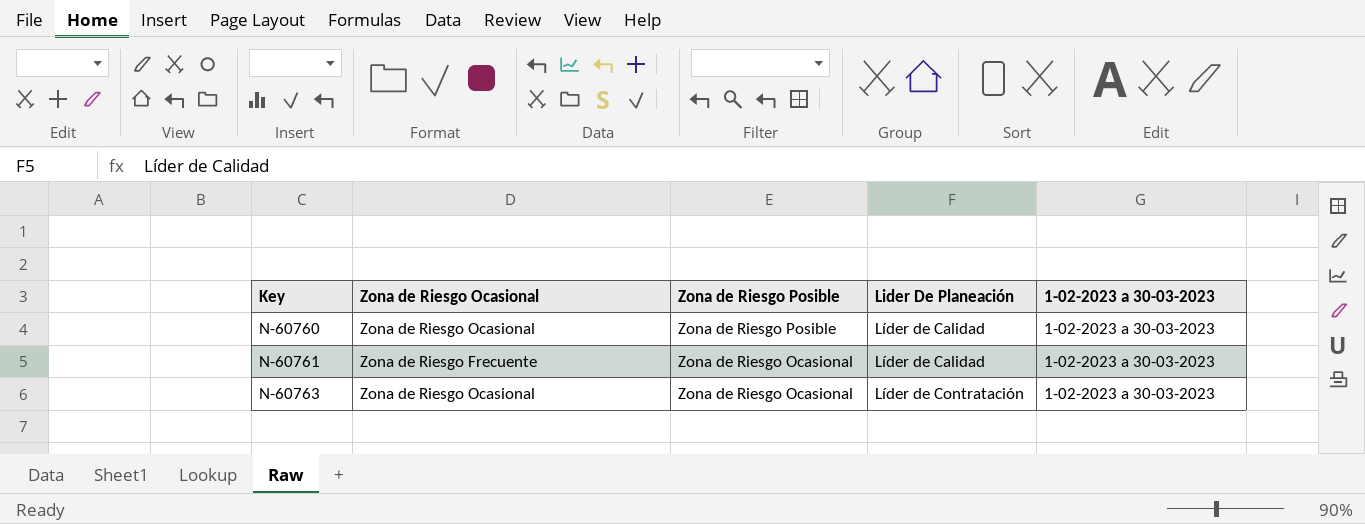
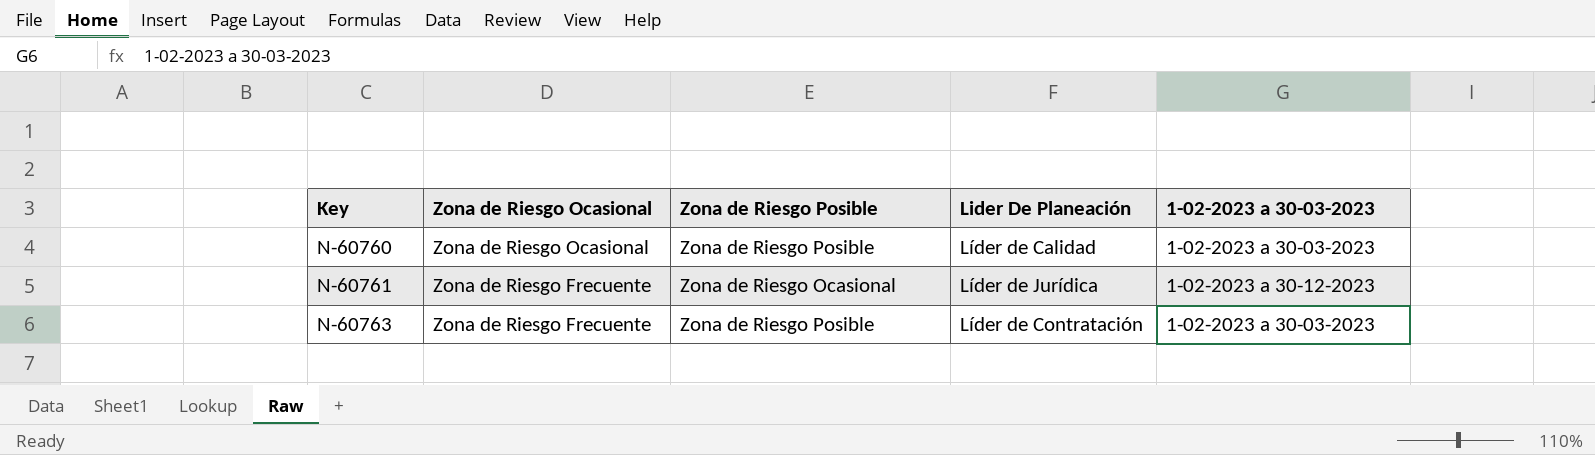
N-60761 | Lider De Planeación: Líder de Calidad -> Líder de Jurídica
N-60761 | 1-02-2023 a 30-03-2023: 1-02-2023 a 30-03-2023 -> 1-02-2023 a 30-12-2023
N-60763 | Zona de Riesgo Ocasional: Zona de Riesgo Ocasional -> Zona de Riesgo Frecuente
N-60763 | Zona de Riesgo Posible: Zona de Riesgo Ocasional -> Zona de Riesgo Posible

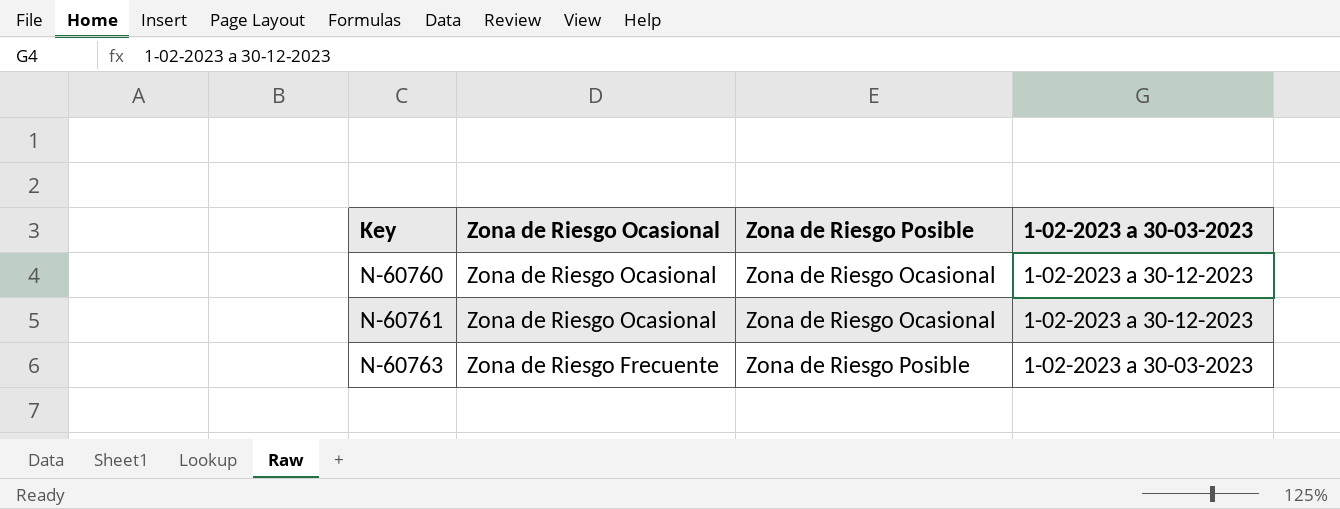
column Lider De Planeación | position: 4 -> none
N-60760 | Zona de Riesgo Posible: Zona de Riesgo Posible -> Zona de Riesgo Ocasional
N-60760 | 1-02-2023 a 30-03-2023: 1-02-2023 a 30-03-2023 -> 1-02-2023 a 30-12-2023
N-60761 | Zona de Riesgo Ocasional: Zona de Riesgo Frecuente -> Zona de Riesgo Ocasional

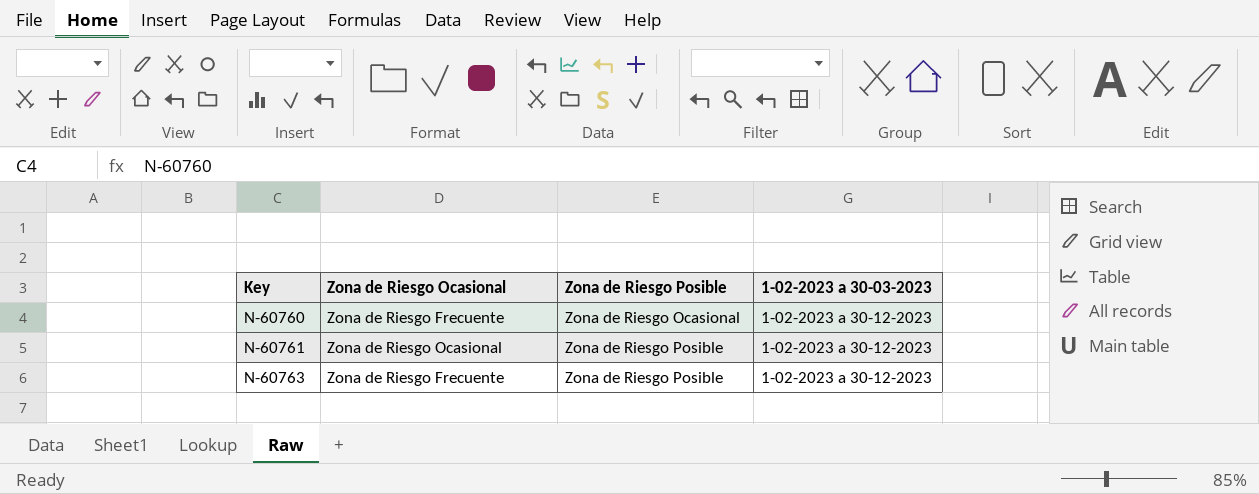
N-60760 | Zona de Riesgo Ocasional: Zona de Riesgo Ocasional -> Zona de Riesgo Frecuente
N-60761 | Zona de Riesgo Posible: Zona de Riesgo Ocasional -> Zona de Riesgo Posible
N-60763 | 1-02-2023 a 30-03-2023: 1-02-2023 a 30-03-2023 -> 1-02-2023 a 30-12-2023

